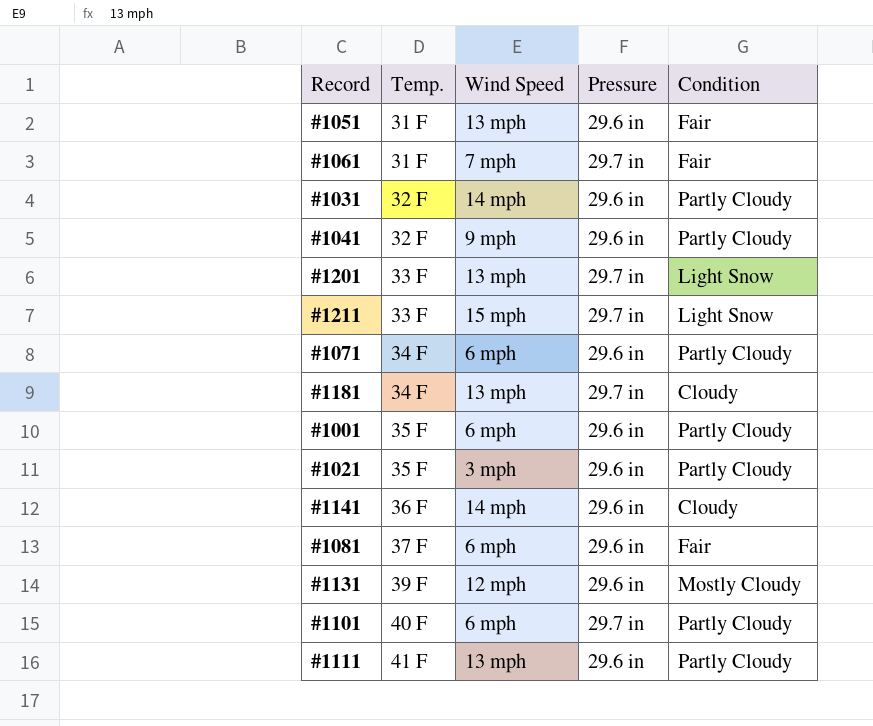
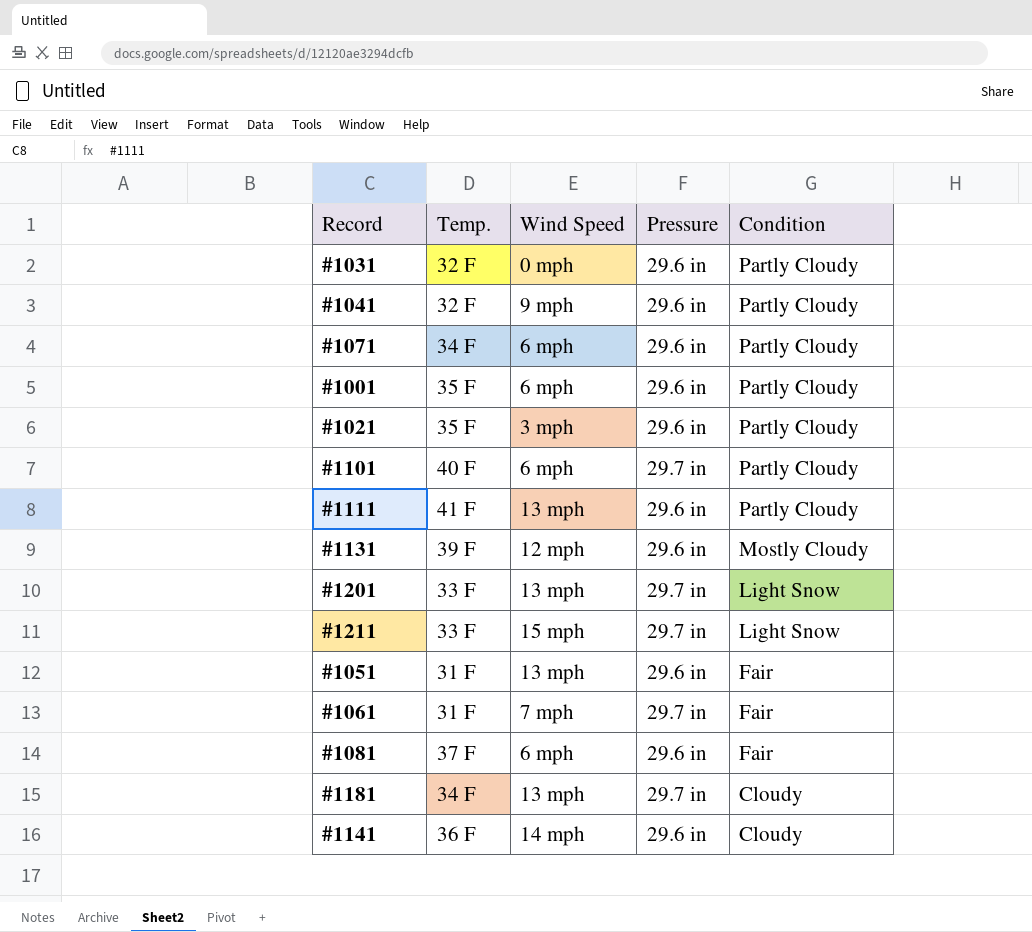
row order: Temp. ascending -> Condition descending
#1031 | Wind Speed: 14 mph -> 0 mph

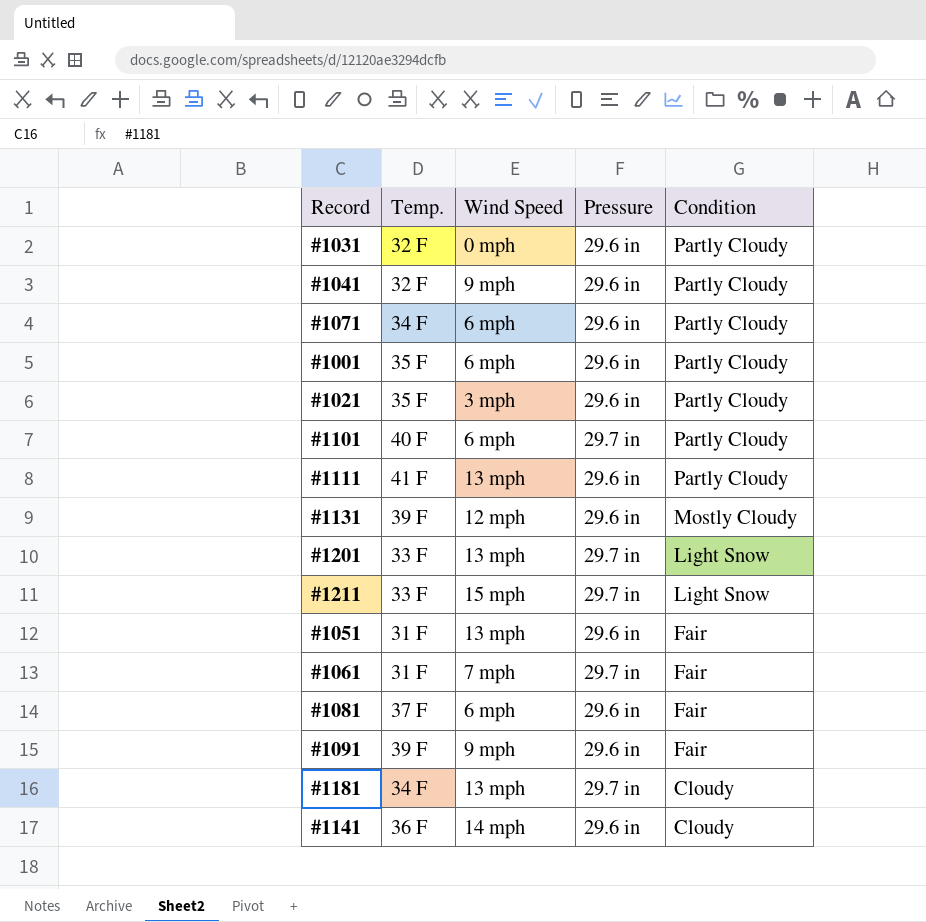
row #1091: none -> 39 F | 9 mph | 29.6 in | Fair

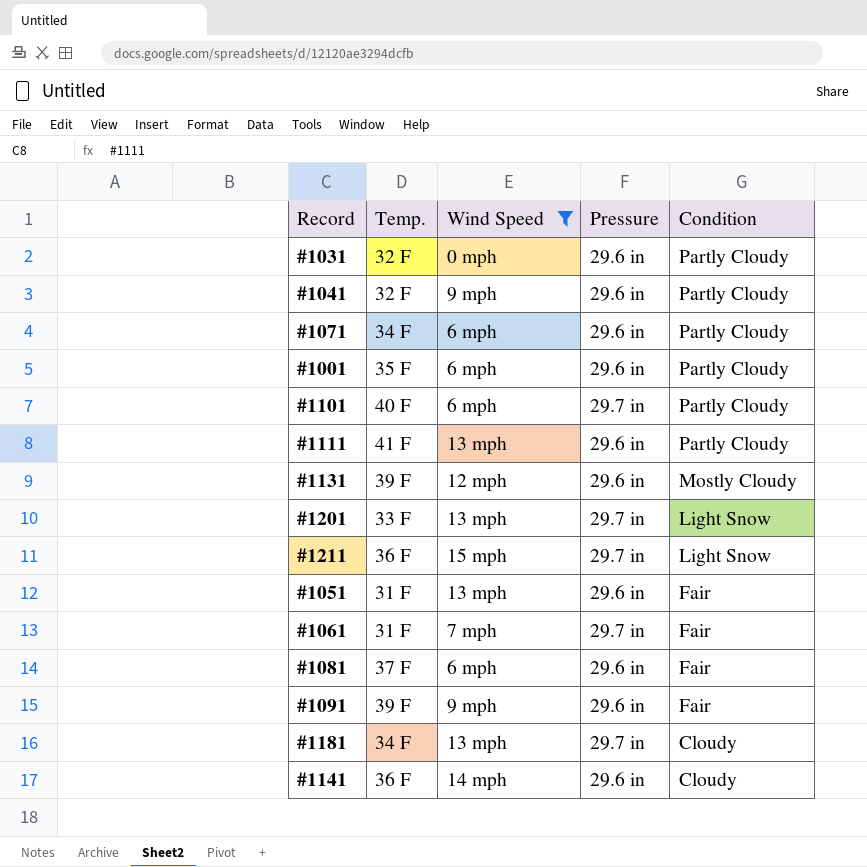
filter: none -> Wind Speed != 3 mph
#1211 | Temp.: 33 F -> 36 F

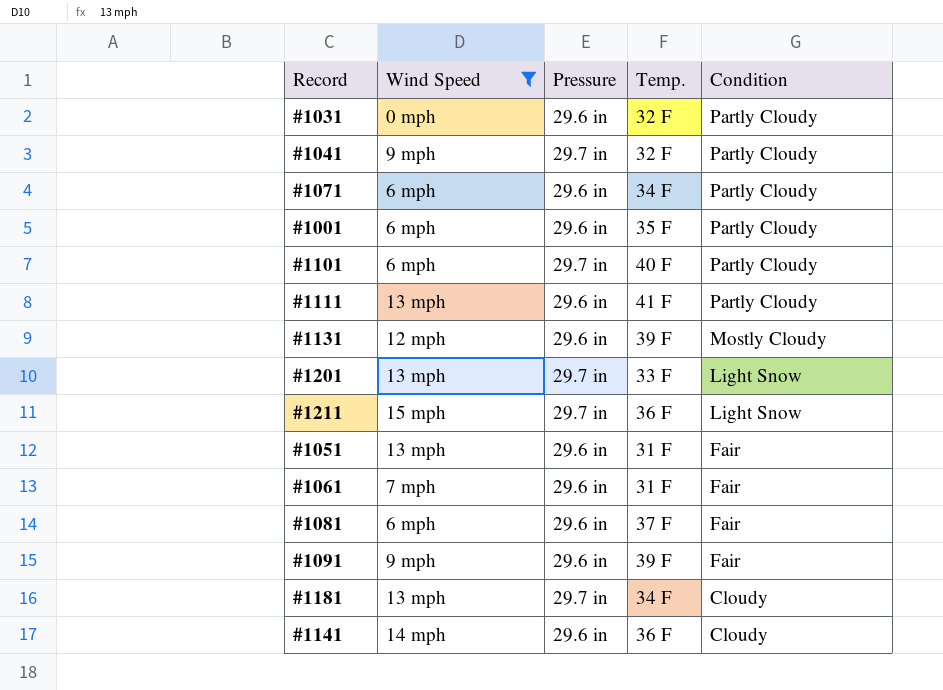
column Temp. | position: 2 -> 4
#1041 | Pressure: 29.6 in -> 29.7 in
#1061 | Pressure: 29.7 in -> 29.6 in

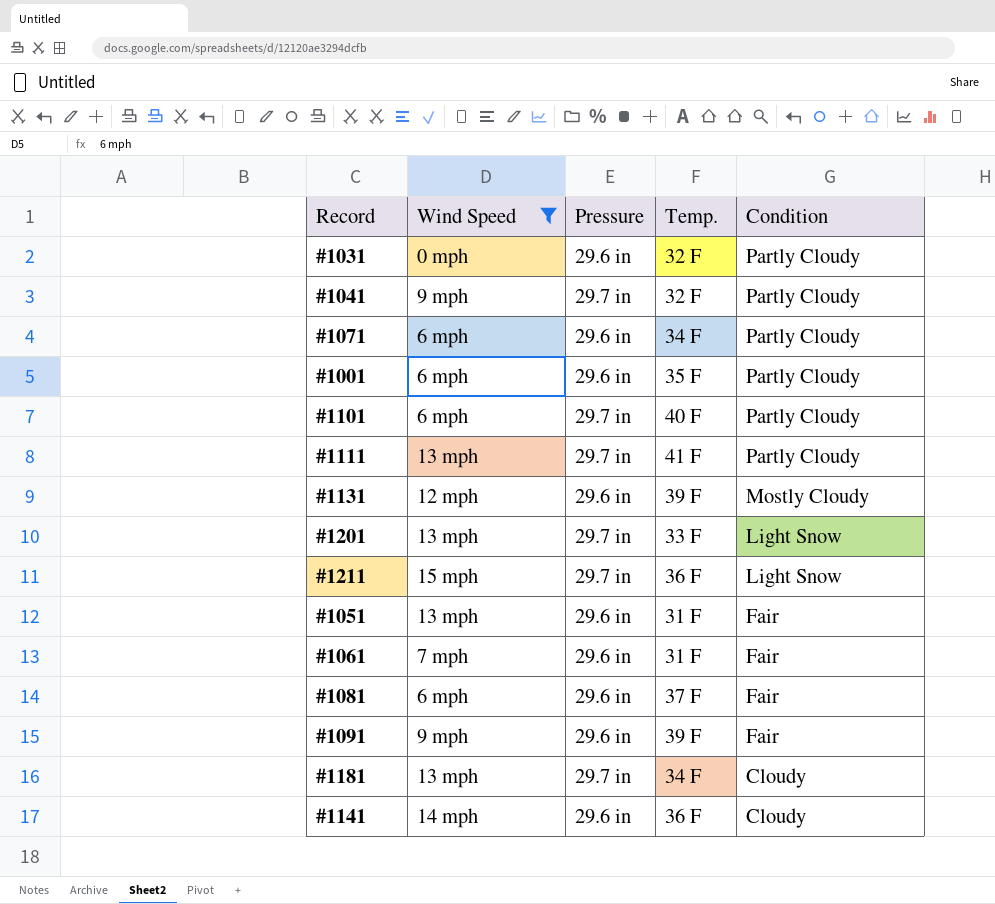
#1111 | Pressure: 29.6 in -> 29.7 in

